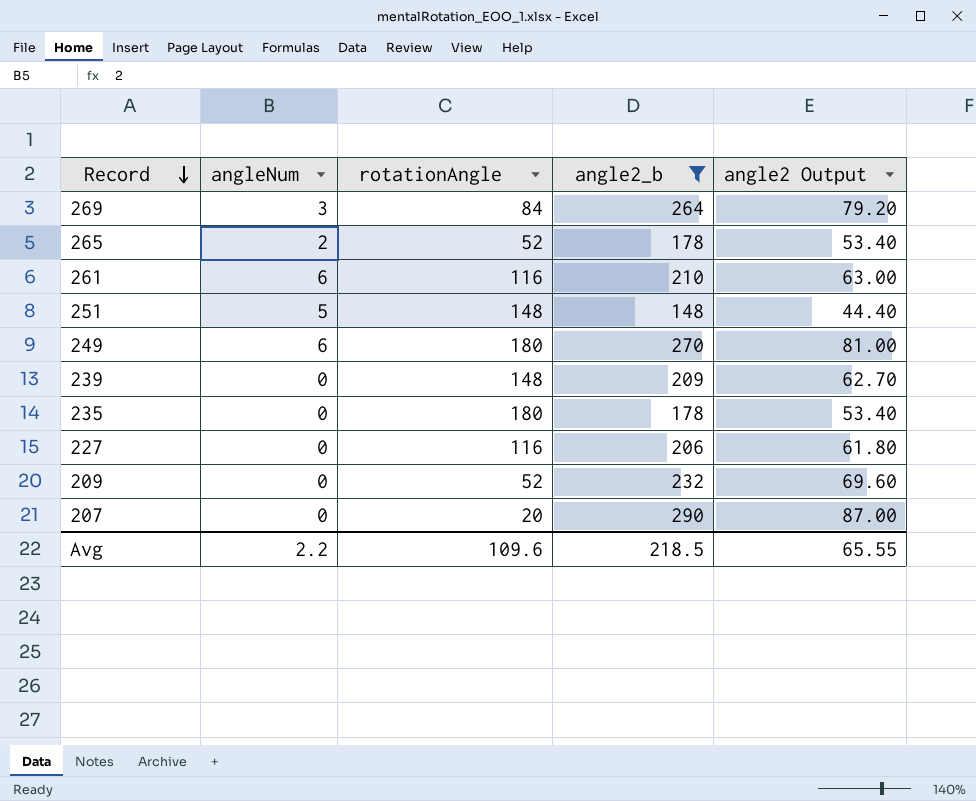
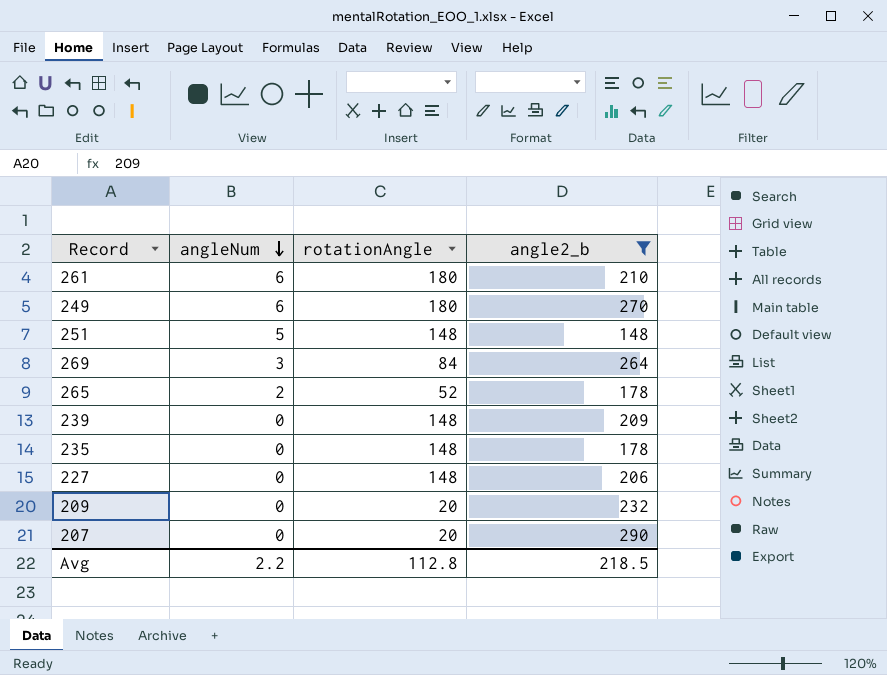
row order: Record descending -> angleNum descending
column angle2 Output | formula: [angle2_b] * 0.3 -> none
261 | rotationAngle: 116 -> 180
235 | rotationAngle: 180 -> 148
227 | rotationAngle: 116 -> 148
209 | rotationAngle: 52 -> 20
Avg | rotationAngle: 109.6 -> 112.8

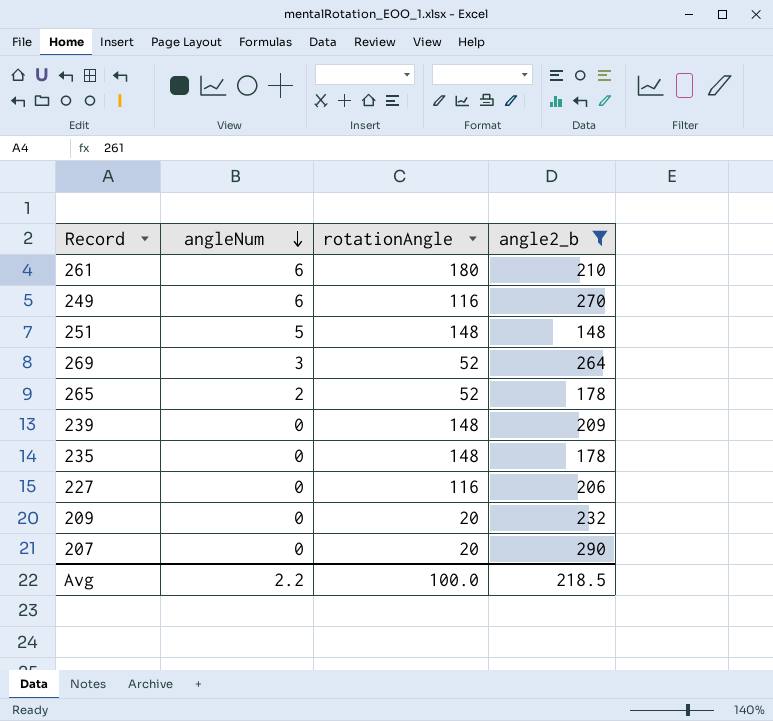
249 | rotationAngle: 180 -> 116
269 | rotationAngle: 84 -> 52
227 | rotationAngle: 148 -> 116
Avg | rotationAngle: 112.8 -> 100.0

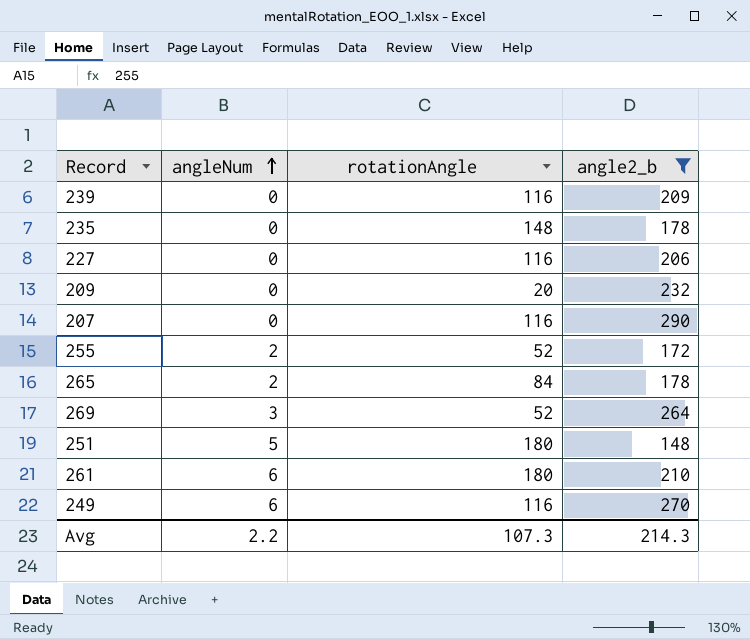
row order: angleNum descending -> angleNum ascending
239 | rotationAngle: 148 -> 116
207 | rotationAngle: 20 -> 116
row 255: none -> 2 | 52 | 172
265 | rotationAngle: 52 -> 84
251 | rotationAngle: 148 -> 180
Avg | rotationAngle: 100.0 -> 107.3
Avg | angle2_b: 218.5 -> 214.3

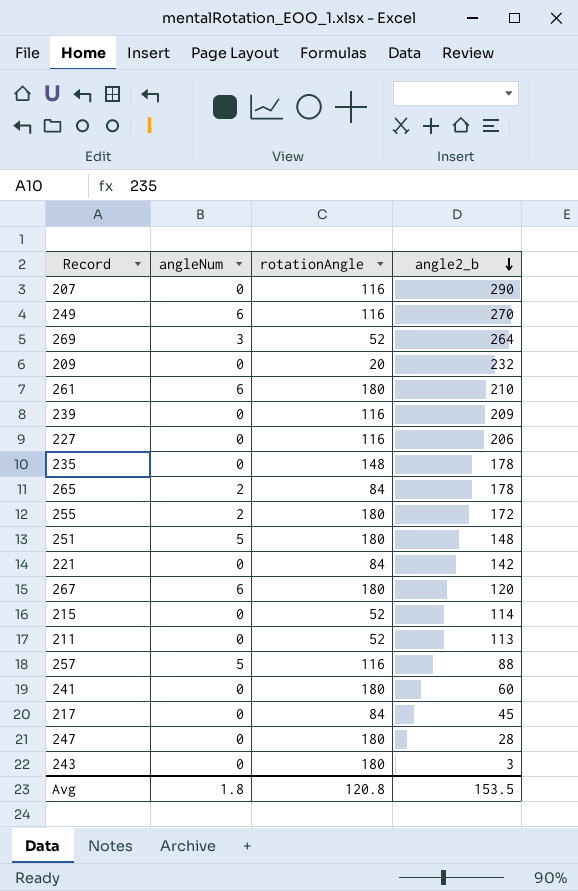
filter: angle2_b >= 148 -> none
row order: angleNum ascending -> angle2_b descending
255 | rotationAngle: 52 -> 180
Avg | angleNum: 2.2 -> 1.8
Avg | rotationAngle: 107.3 -> 120.8
Avg | angle2_b: 214.3 -> 153.5

